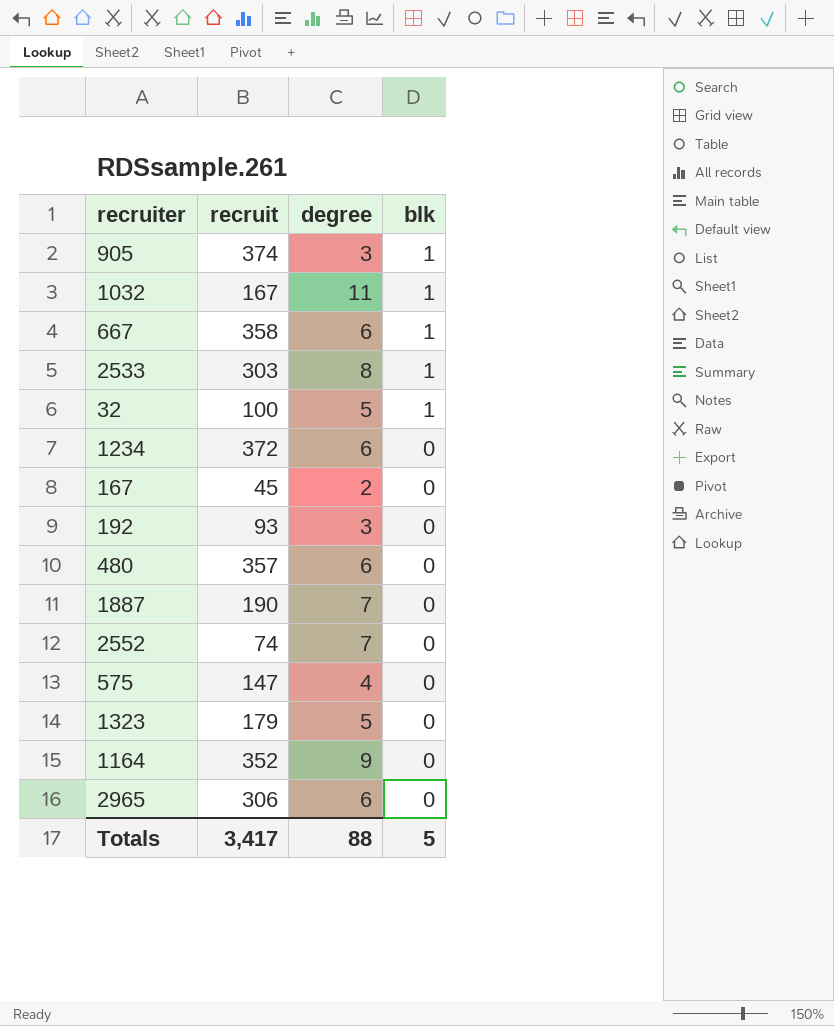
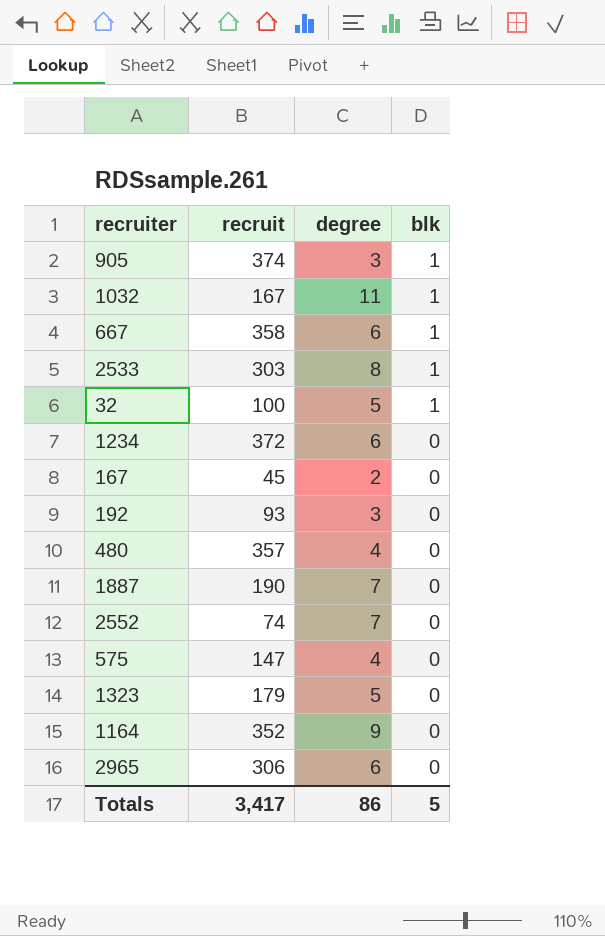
480 | degree: 6 -> 4
Totals | degree: 88 -> 86

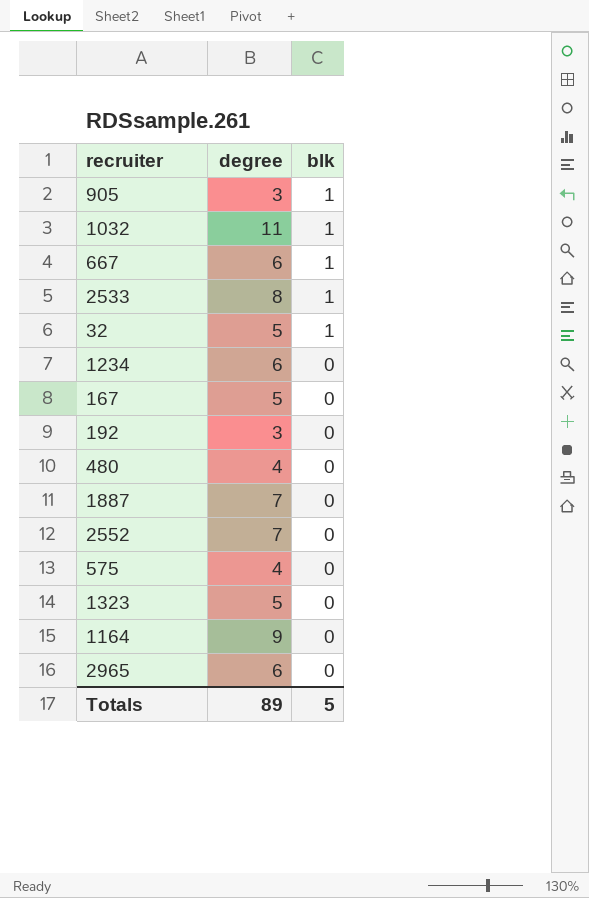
column recruit | position: 2 -> none
167 | degree: 2 -> 5
Totals | degree: 86 -> 89

